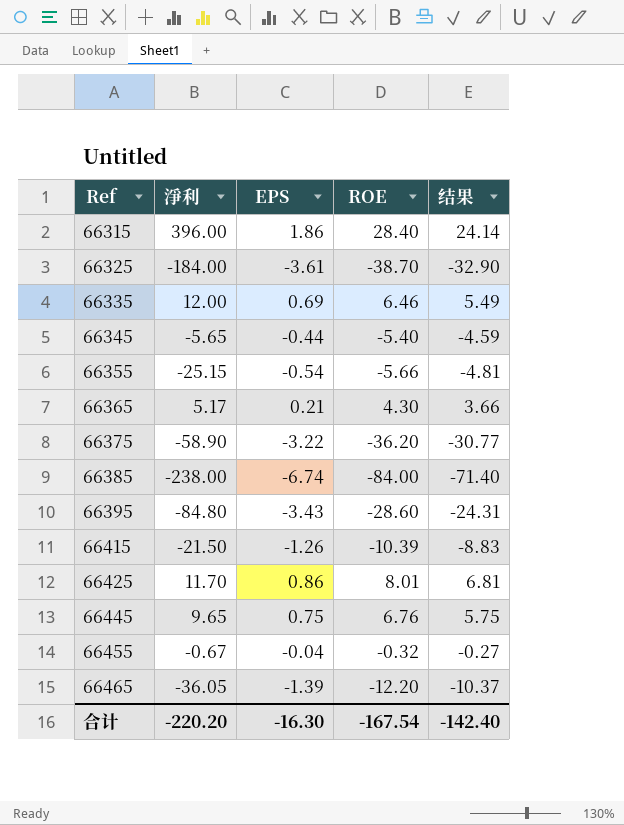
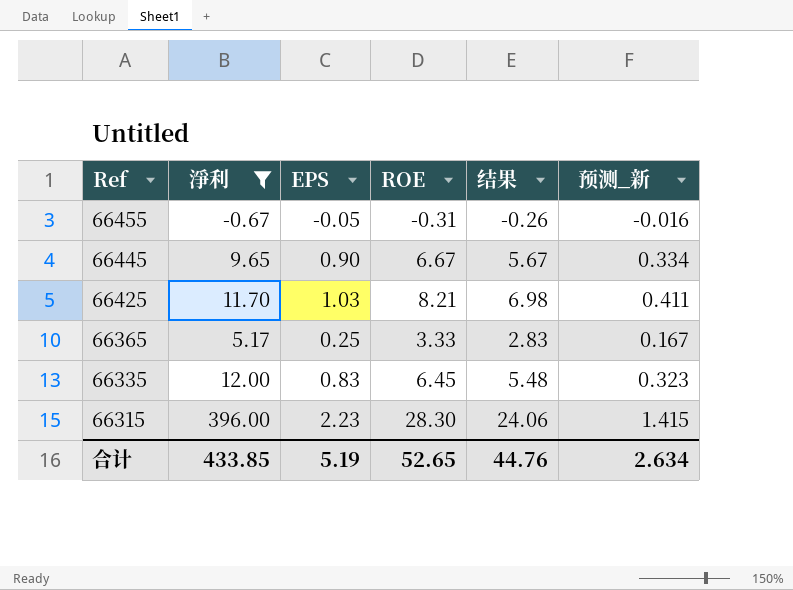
filter: none -> 淨利 >= -0.67
row order: Ref ascending -> Ref descending
column 预测_新 | formula: none -> [ROE] * 0.05
66455 | EPS: -0.04 -> -0.05
66455 | ROE: -0.32 -> -0.31
66455 | 结果: -0.27 -> -0.26
66445 | EPS: 0.75 -> 0.90
66445 | ROE: 6.76 -> 6.67
66445 | 结果: 5.75 -> 5.67
66425 | EPS: 0.86 -> 1.03
66425 | ROE: 8.01 -> 8.21
66425 | 结果: 6.81 -> 6.98
66365 | EPS: 0.21 -> 0.25
66365 | ROE: 4.30 -> 3.33
66365 | 结果: 3.66 -> 2.83
66335 | EPS: 0.69 -> 0.83
66335 | ROE: 6.46 -> 6.45
66335 | 结果: 5.49 -> 5.48
66315 | EPS: 1.86 -> 2.23
66315 | ROE: 28.40 -> 28.30
66315 | 结果: 24.14 -> 24.06
合计 | 淨利: -220.20 -> 433.85
合计 | EPS: -16.30 -> 5.19
合计 | ROE: -167.54 -> 52.65
合计 | 结果: -142.40 -> 44.76

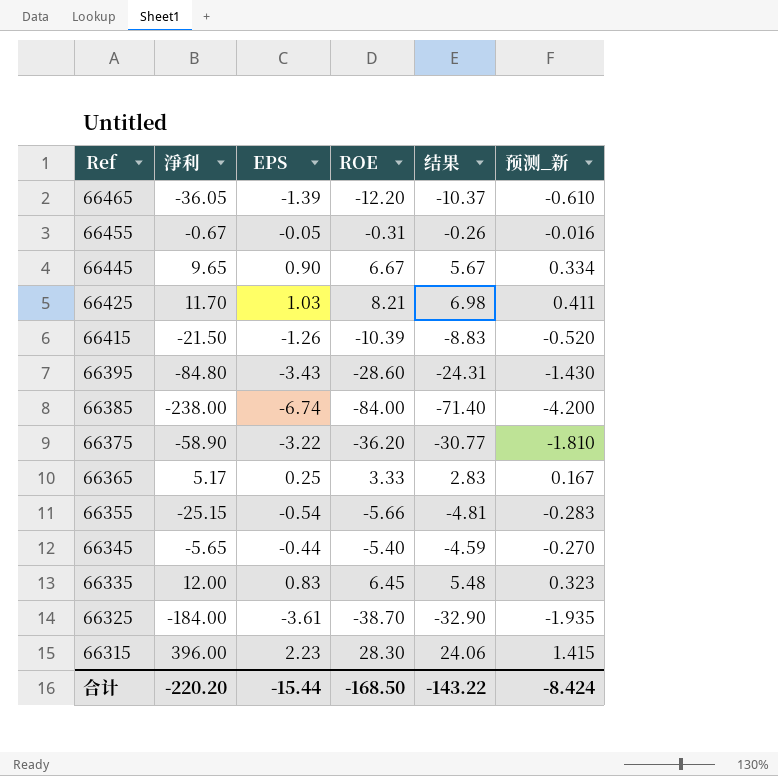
filter: 淨利 >= -0.67 -> none
合计 | 淨利: 433.85 -> -220.20
合计 | EPS: 5.19 -> -15.44
合计 | ROE: 52.65 -> -168.50
合计 | 结果: 44.76 -> -143.22
合计 | 预测_新: 2.634 -> -8.424

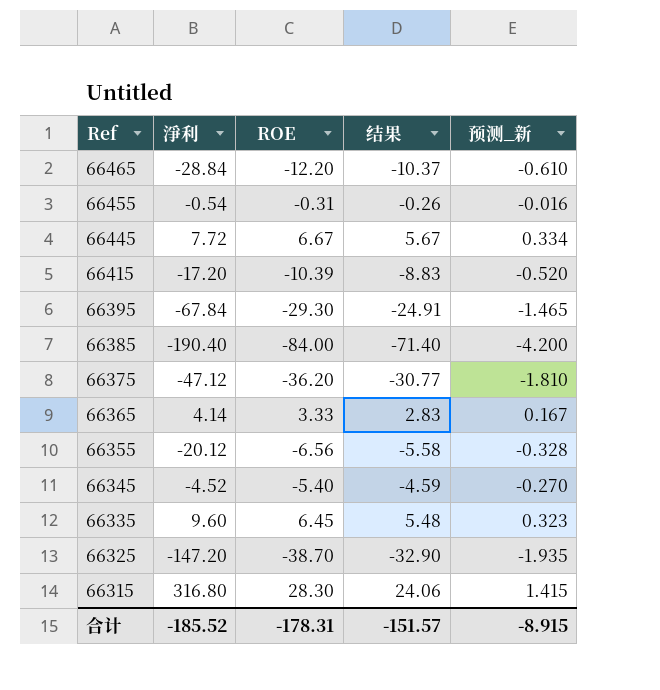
column EPS | position: 3 -> none
row 66425: 11.70 | 1.03 | 8.21 | 6.98 | 0.411 -> none
66465 | 淨利: -36.05 -> -28.84
66455 | 淨利: -0.67 -> -0.54
66445 | 淨利: 9.65 -> 7.72
66415 | 淨利: -21.50 -> -17.20
66395 | 淨利: -84.80 -> -67.84
66395 | ROE: -28.60 -> -29.30
66395 | 结果: -24.31 -> -24.91
66395 | 预测_新: -1.430 -> -1.465
66385 | 淨利: -238.00 -> -190.40
66375 | 淨利: -58.90 -> -47.12
66365 | 淨利: 5.17 -> 4.14
66355 | 淨利: -25.15 -> -20.12
66355 | ROE: -5.66 -> -6.56
66355 | 结果: -4.81 -> -5.58
66355 | 预测_新: -0.283 -> -0.328
66345 | 淨利: -5.65 -> -4.52
66335 | 淨利: 12.00 -> 9.60
66325 | 淨利: -184.00 -> -147.20
66315 | 淨利: 396.00 -> 316.80
合计 | 淨利: -220.20 -> -185.52
合计 | ROE: -168.50 -> -178.31
合计 | 结果: -143.22 -> -151.57
合计 | 预测_新: -8.424 -> -8.915

